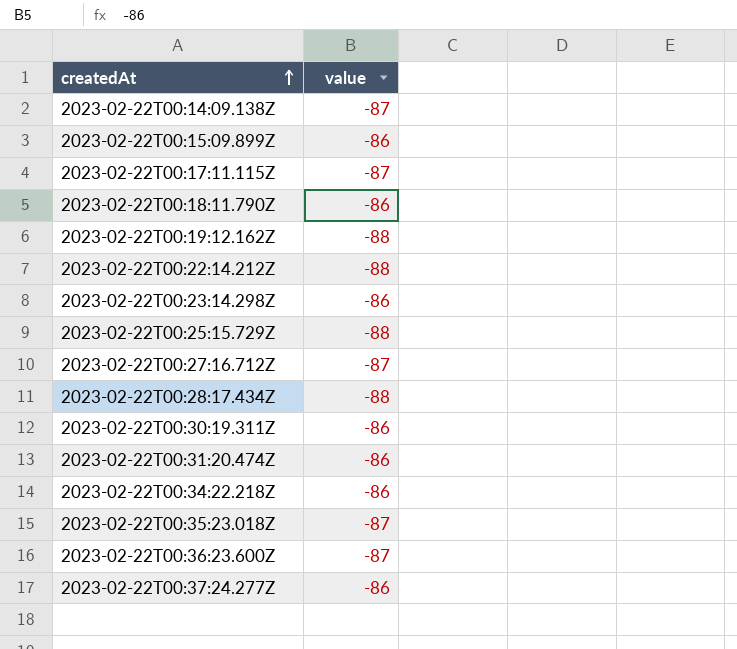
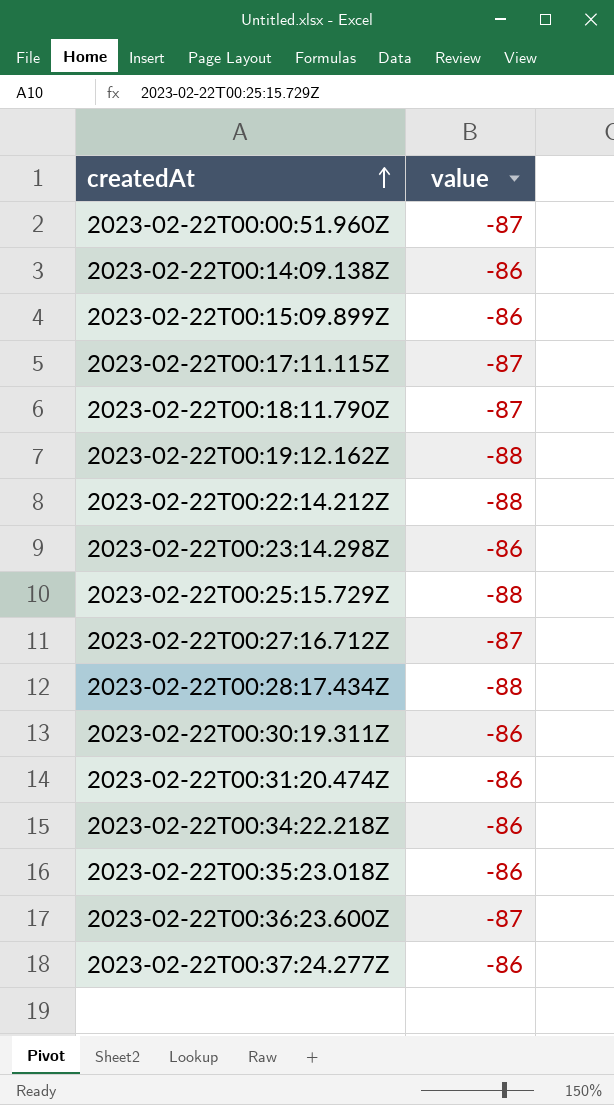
row 2023-02-22T00:00:51.960Z: none -> -87
2023-02-22T00:14:09.138Z | value: -87 -> -86
2023-02-22T00:18:11.790Z | value: -86 -> -87
2023-02-22T00:35:23.018Z | value: -87 -> -86

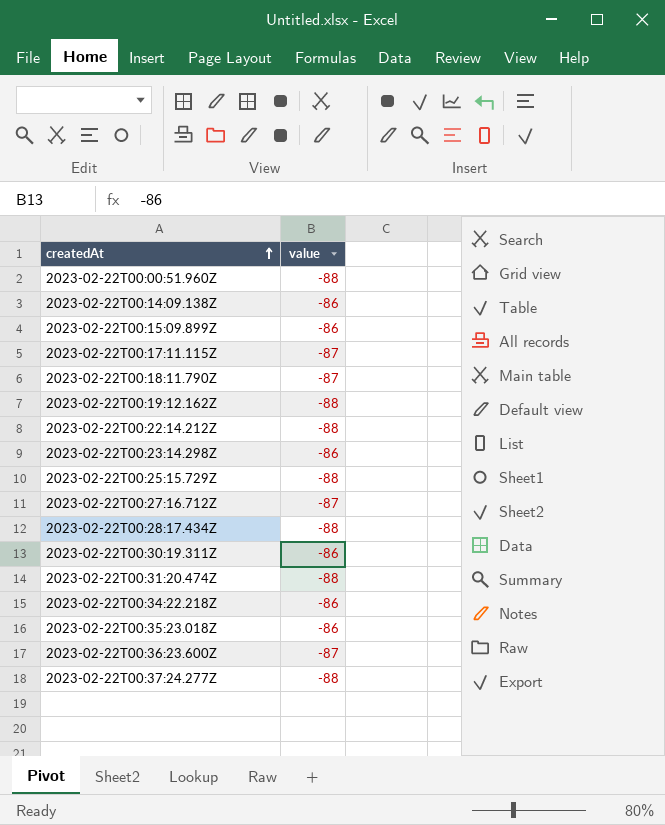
2023-02-22T00:00:51.960Z | value: -87 -> -88
2023-02-22T00:31:20.474Z | value: -86 -> -88
2023-02-22T00:37:24.277Z | value: -86 -> -88

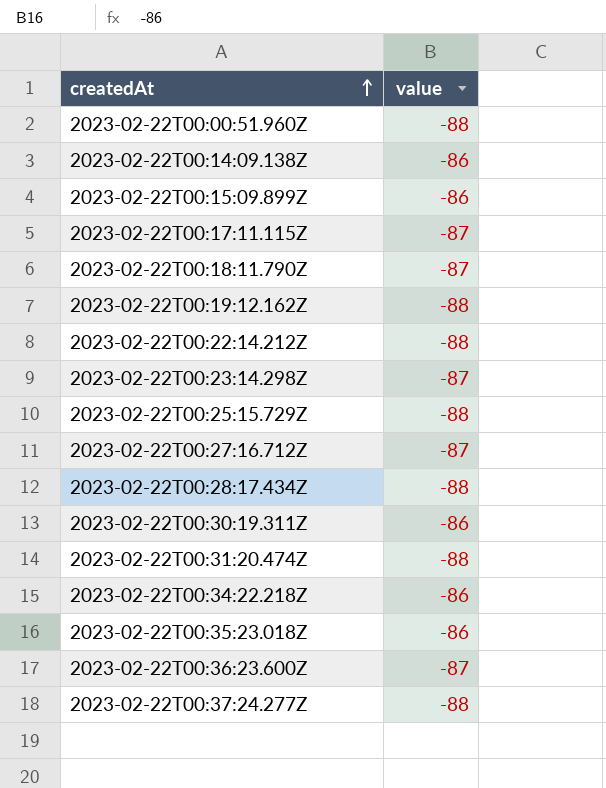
2023-02-22T00:23:14.298Z | value: -86 -> -87

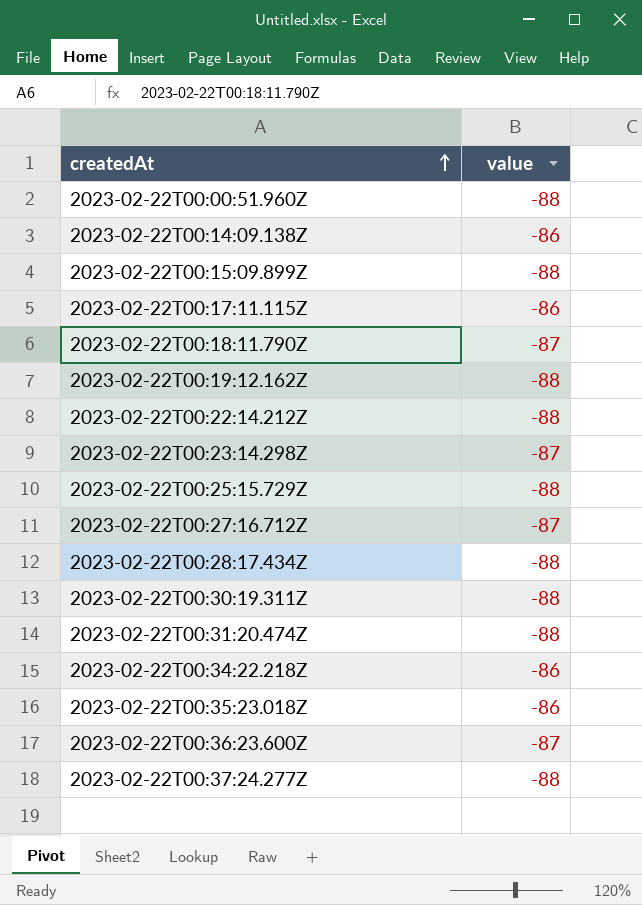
2023-02-22T00:15:09.899Z | value: -86 -> -88
2023-02-22T00:17:11.115Z | value: -87 -> -86
2023-02-22T00:30:19.311Z | value: -86 -> -88

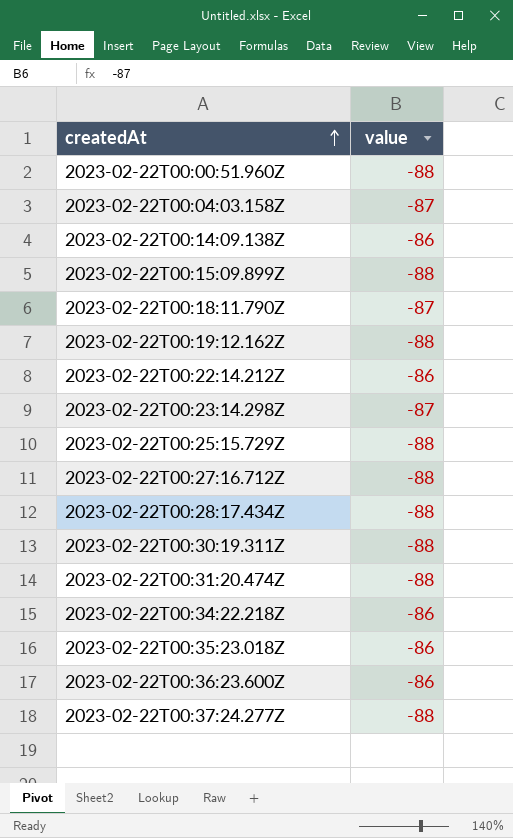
row 2023-02-22T00:17:11.115Z: -86 -> none
row 2023-02-22T00:04:03.158Z: none -> -87
2023-02-22T00:22:14.212Z | value: -88 -> -86
2023-02-22T00:27:16.712Z | value: -87 -> -88
2023-02-22T00:36:23.600Z | value: -87 -> -86

